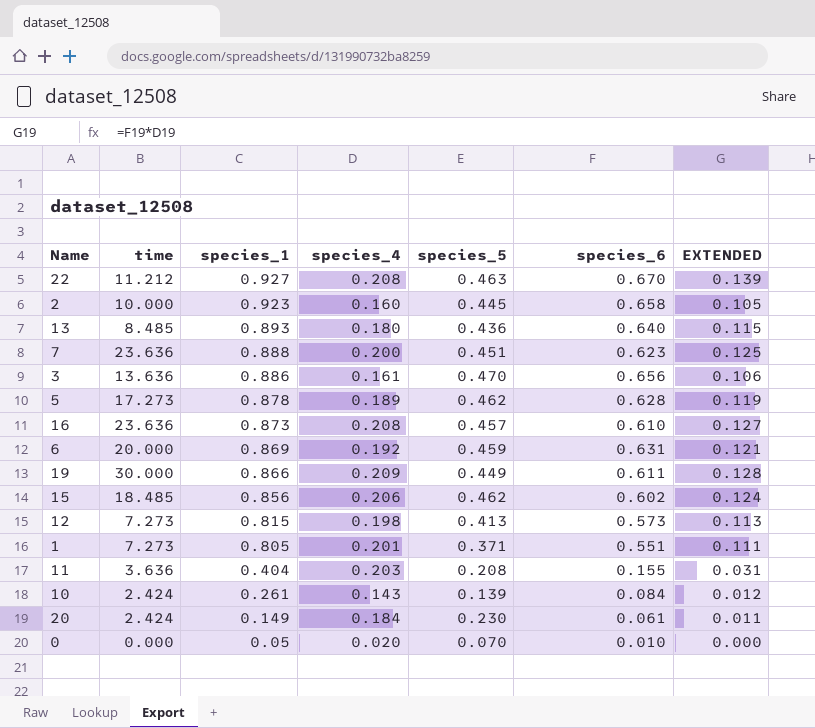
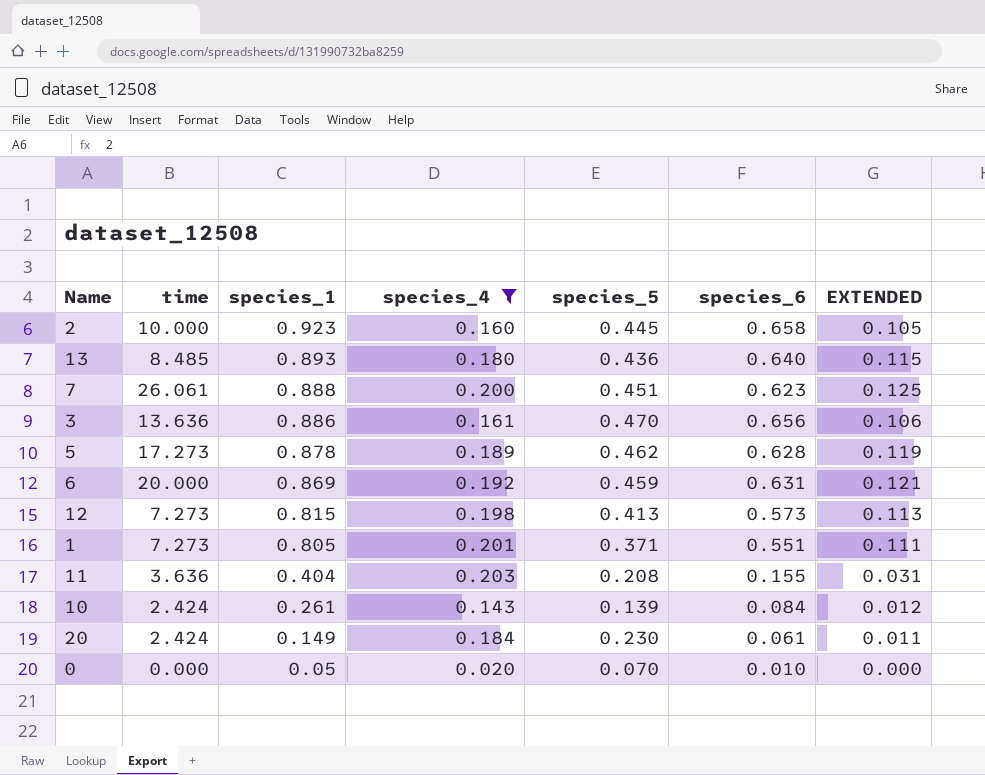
filter: none -> species_4 <= 0.203
7 | time: 23.636 -> 26.061

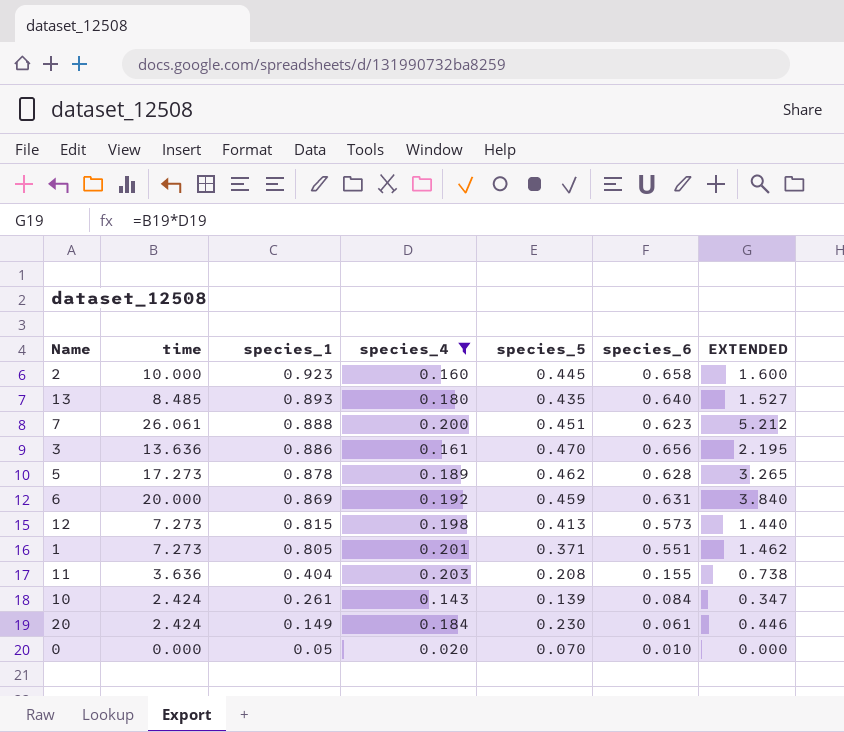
column EXTENDED | formula: [species_4] * [species_6] -> [time] * [species_4]
13 | species_5: 0.436 -> 0.435

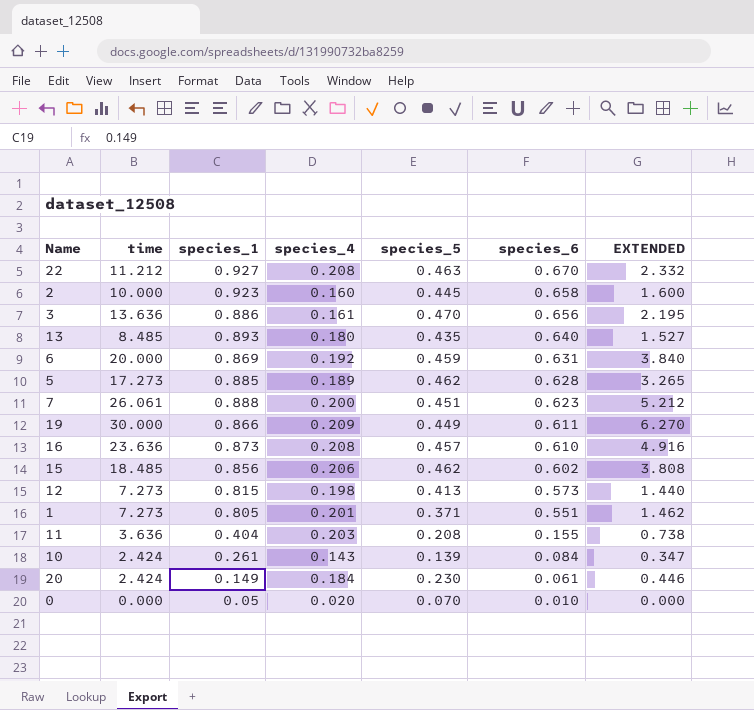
filter: species_4 <= 0.203 -> none
row order: species_1 descending -> species_6 descending
5 | species_1: 0.878 -> 0.885

